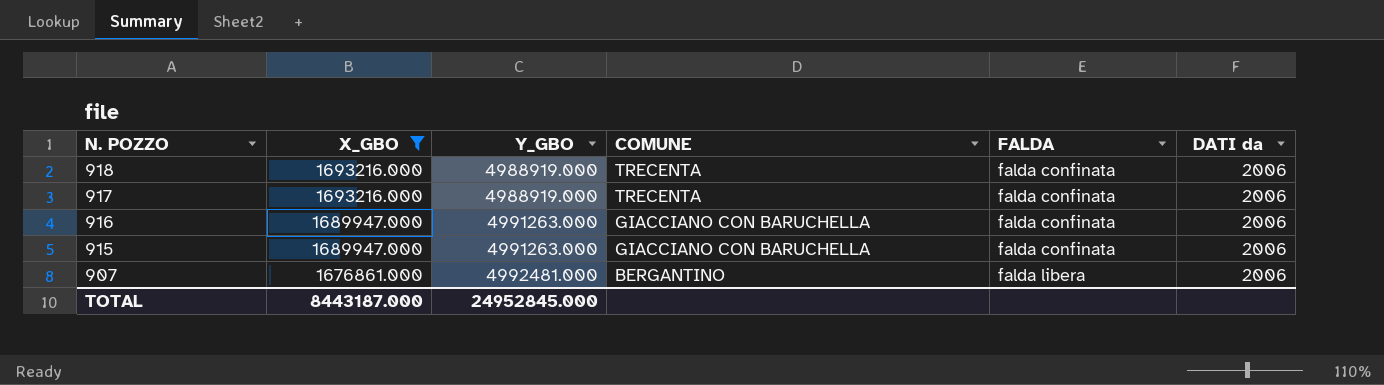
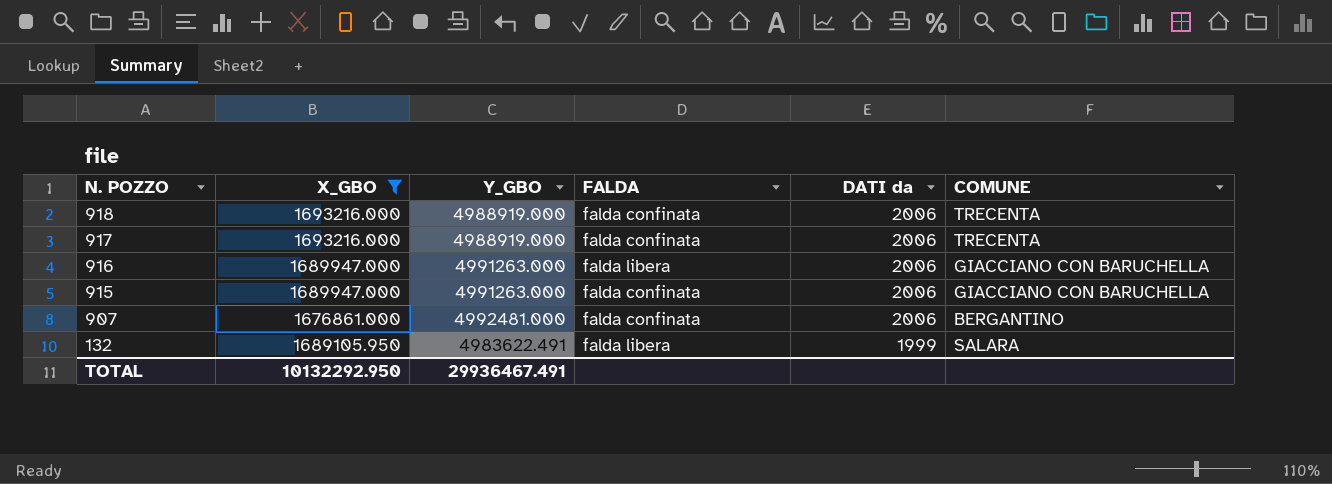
column COMUNE | position: 4 -> 6
916 | FALDA: falda confinata -> falda libera
907 | FALDA: falda libera -> falda confinata
row 132: none -> 1689105.950 | 4983622.491 | falda libera | 1999 | SALARA
TOTAL | X_GBO: 8443187.000 -> 10132292.950
TOTAL | Y_GBO: 24952845.000 -> 29936467.491

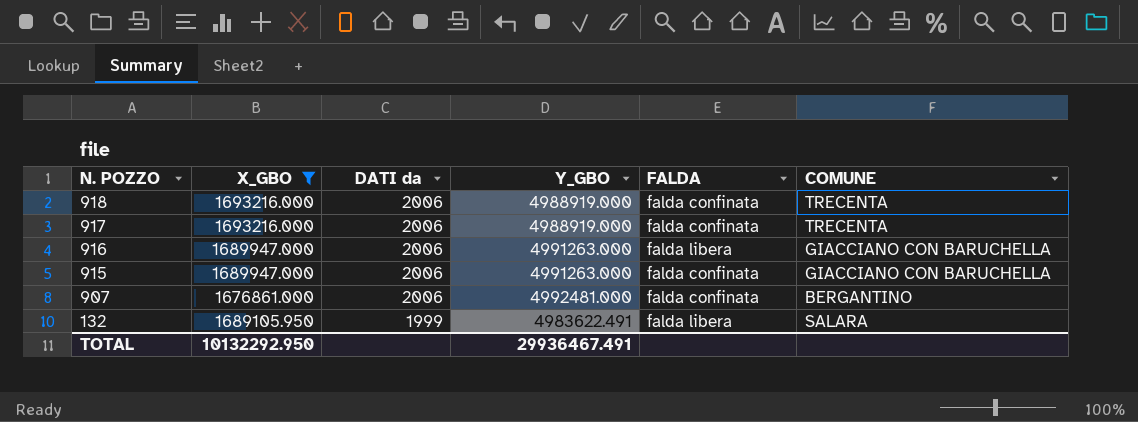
column DATI da | position: 5 -> 3

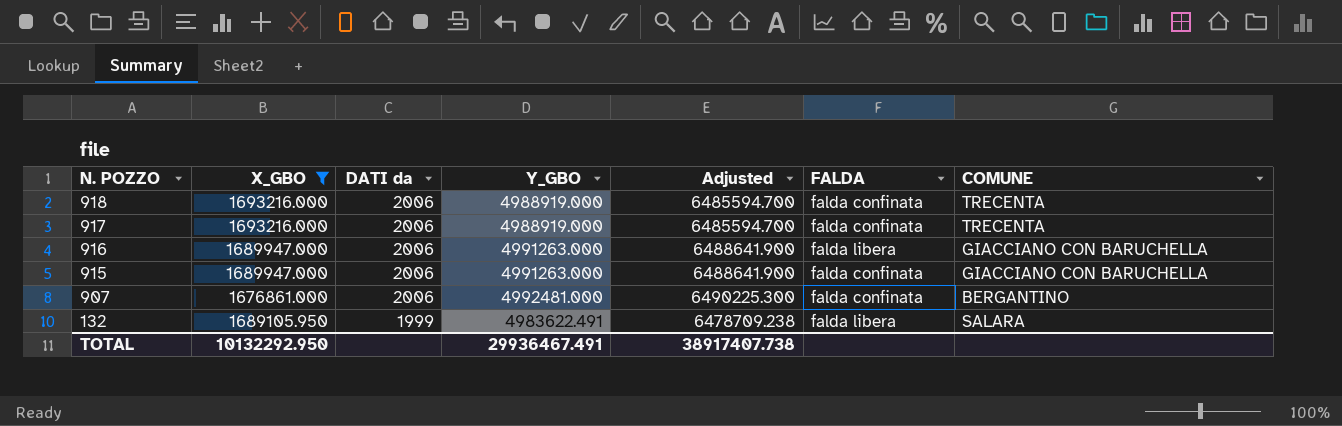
column Adjusted | formula: none -> [Y_GBO] * 1.3

